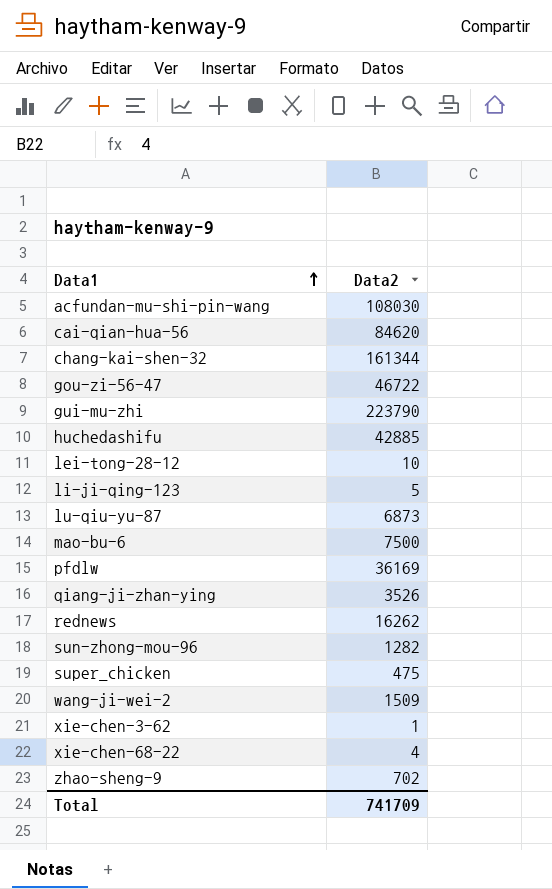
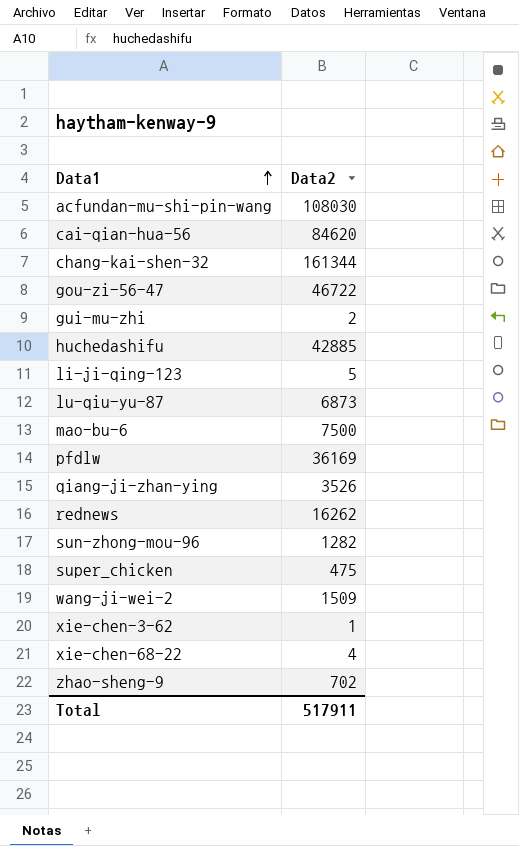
row lei-tong-28-12: 10 -> none
gui-mu-zhi | Data2: 223790 -> 2
Total | Data2: 741709 -> 517911

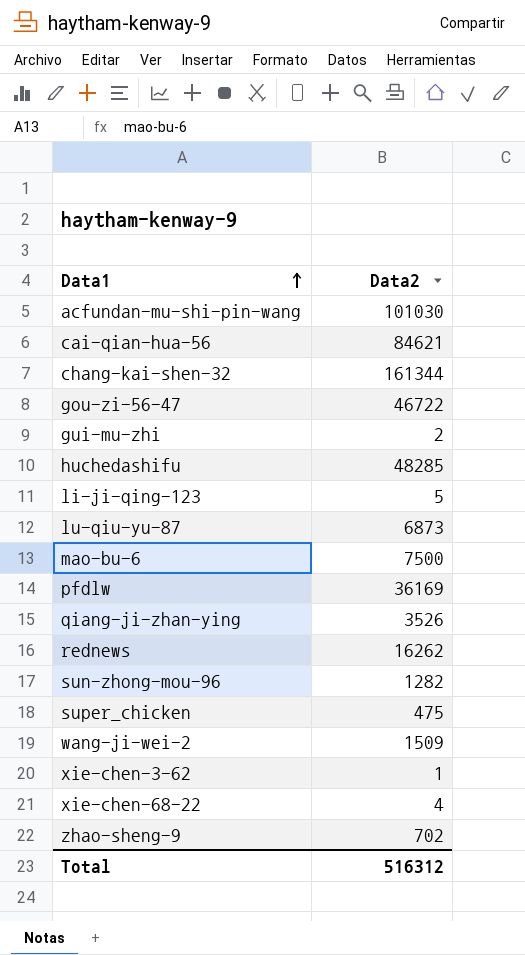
acfundan-mu-shi-pin-wang | Data2: 108030 -> 101030
cai-qian-hua-56 | Data2: 84620 -> 84621
huchedashifu | Data2: 42885 -> 48285
Total | Data2: 517911 -> 516312

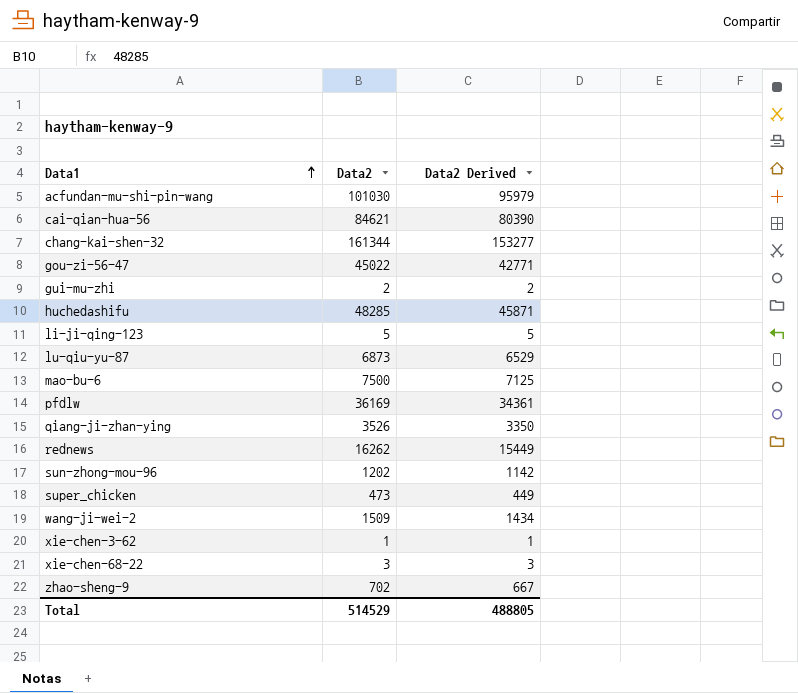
column Data2 Derived | formula: none -> [Data2] * 0.95
gou-zi-56-47 | Data2: 46722 -> 45022
sun-zhong-mou-96 | Data2: 1282 -> 1202
super_chicken | Data2: 475 -> 473
xie-chen-68-22 | Data2: 4 -> 3
Total | Data2: 516312 -> 514529

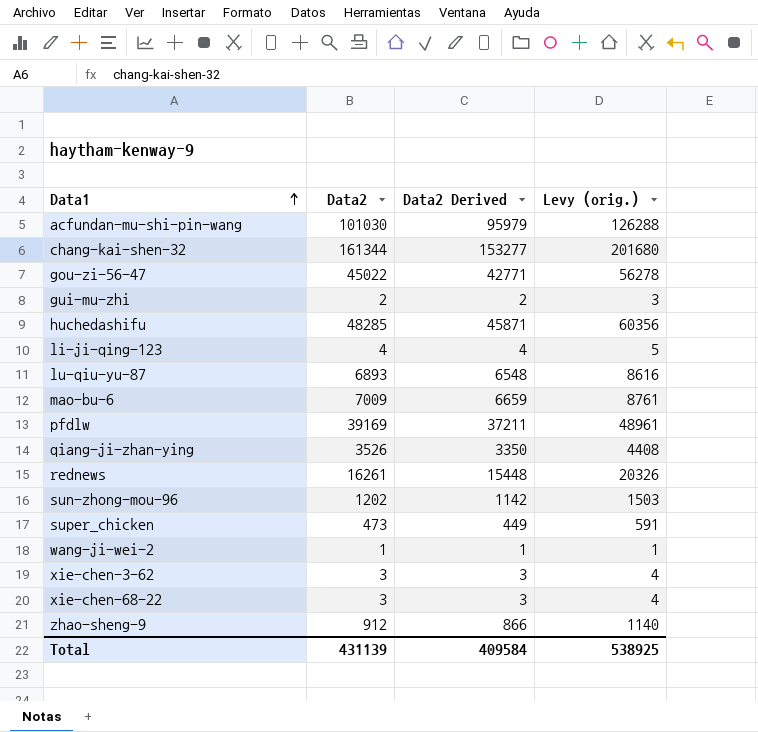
column Levy (orig.) | formula: none -> [Data2] * 1.25
row cai-qian-hua-56: 84621 | 80390 -> none
li-ji-qing-123 | Data2: 5 -> 4
li-ji-qing-123 | Data2 Derived: 5 -> 4
lu-qiu-yu-87 | Data2: 6873 -> 6893
lu-qiu-yu-87 | Data2 Derived: 6529 -> 6548
mao-bu-6 | Data2: 7500 -> 7009
mao-bu-6 | Data2 Derived: 7125 -> 6659
pfdlw | Data2: 36169 -> 39169
pfdlw | Data2 Derived: 34361 -> 37211
rednews | Data2: 16262 -> 16261
rednews | Data2 Derived: 15449 -> 15448
wang-ji-wei-2 | Data2: 1509 -> 1
wang-ji-wei-2 | Data2 Derived: 1434 -> 1
xie-chen-3-62 | Data2: 1 -> 3
xie-chen-3-62 | Data2 Derived: 1 -> 3
zhao-sheng-9 | Data2: 702 -> 912
zhao-sheng-9 | Data2 Derived: 667 -> 866
Total | Data2: 514529 -> 431139
Total | Data2 Derived: 488805 -> 409584

